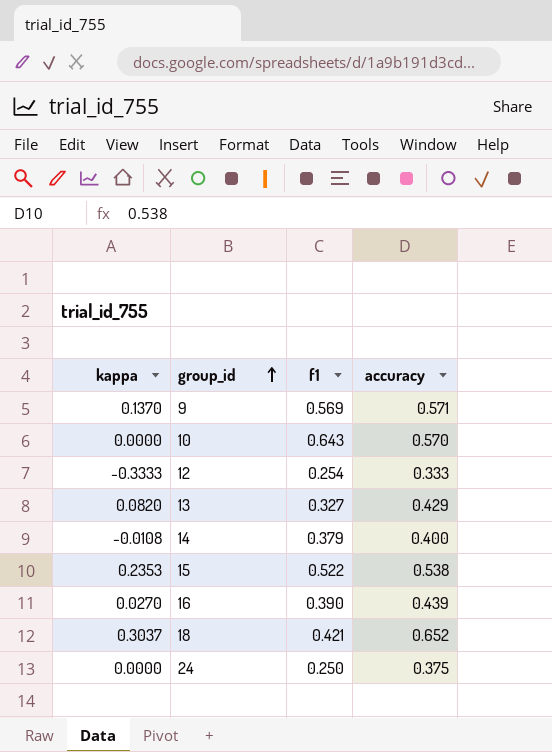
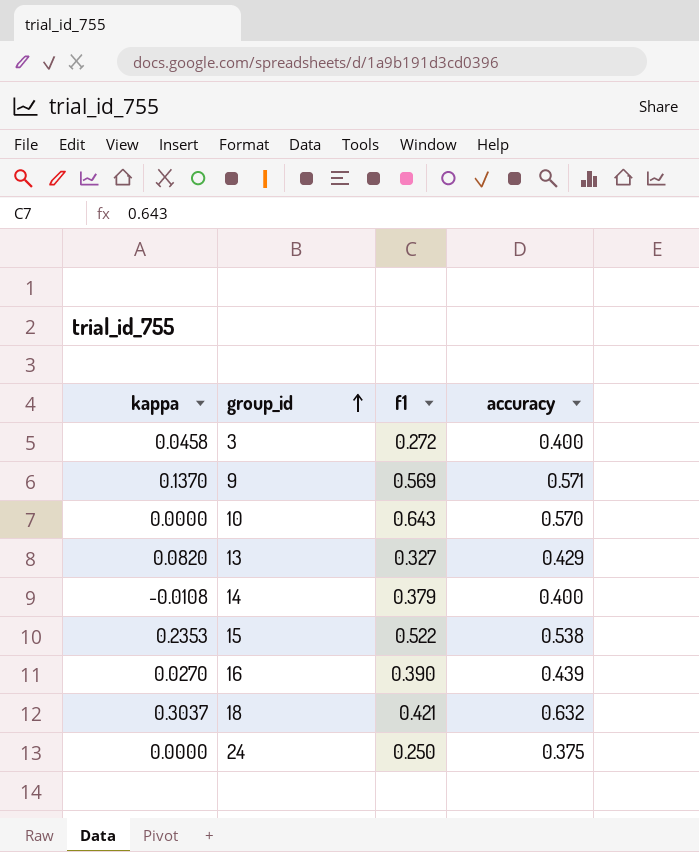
row 12: -0.3333 | 0.254 | 0.333 -> none
row 3: none -> 0.0458 | 0.272 | 0.400
18 | accuracy: 0.652 -> 0.632

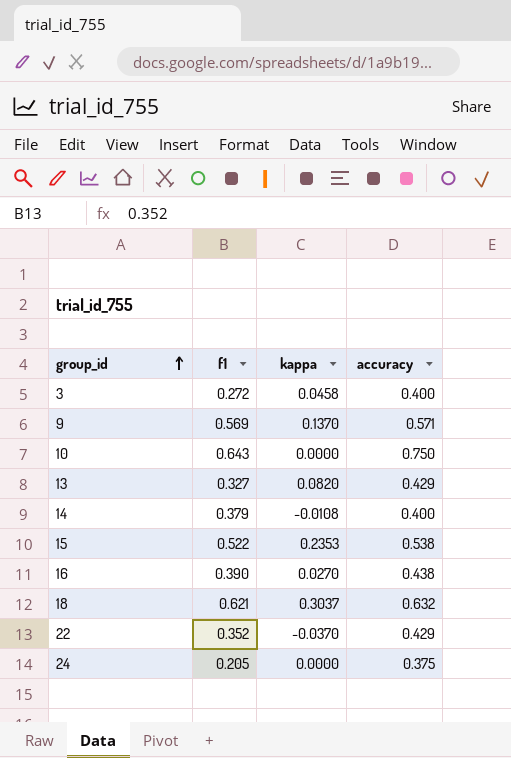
column kappa | position: 1 -> 3
10 | accuracy: 0.570 -> 0.750
16 | accuracy: 0.439 -> 0.438
18 | f1: 0.421 -> 0.621
row 22: none -> 0.352 | -0.0370 | 0.429
24 | f1: 0.250 -> 0.205

